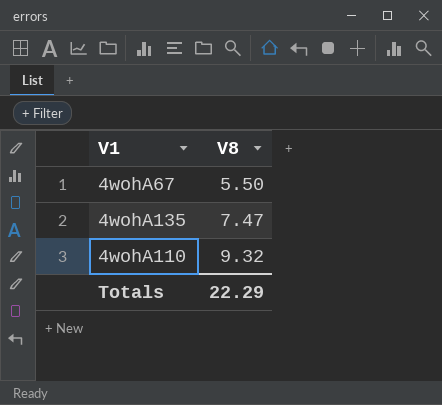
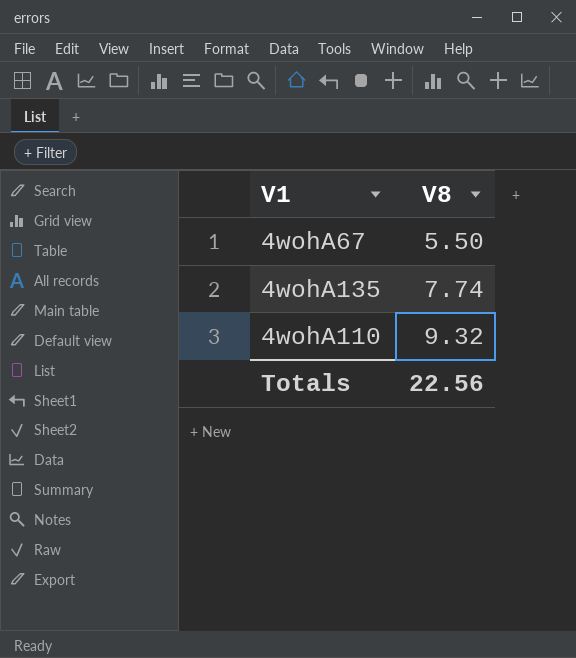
4wohA135 | V8: 7.47 -> 7.74
Totals | V8: 22.29 -> 22.56

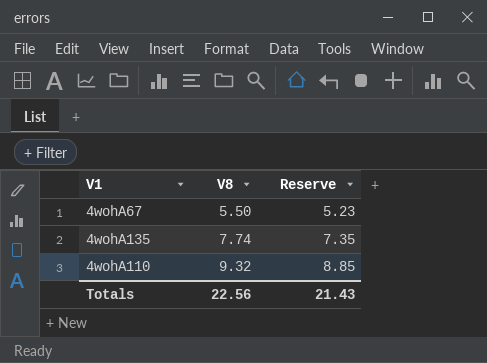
column Reserve | formula: none -> [V8] * 0.95

